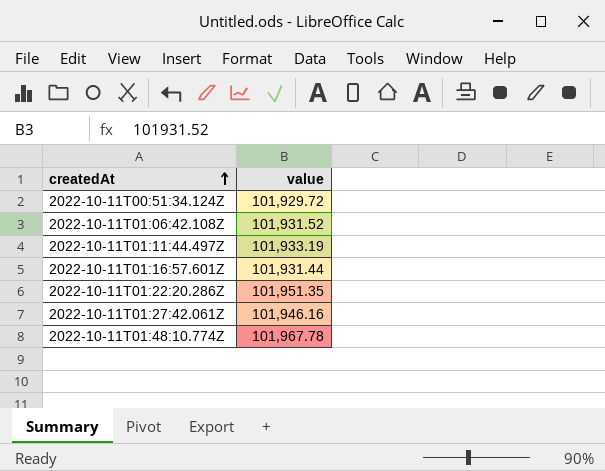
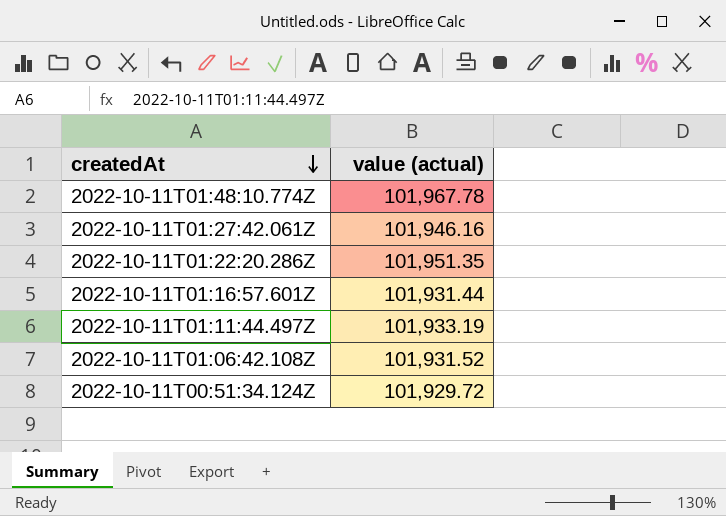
row order: createdAt ascending -> createdAt descending
column name: value -> value (actual)

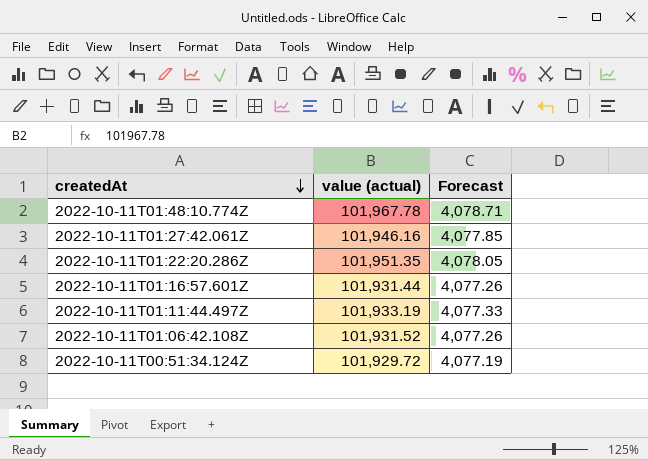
column Forecast | formula: none -> [value (actual)] * 0.04

